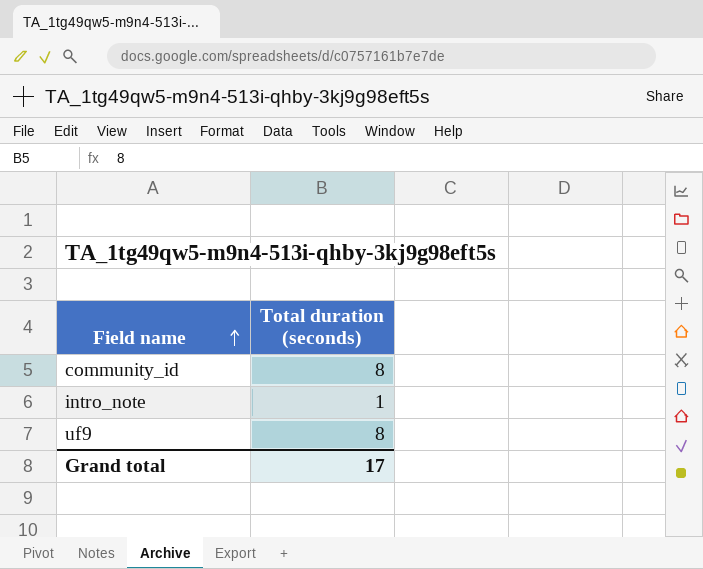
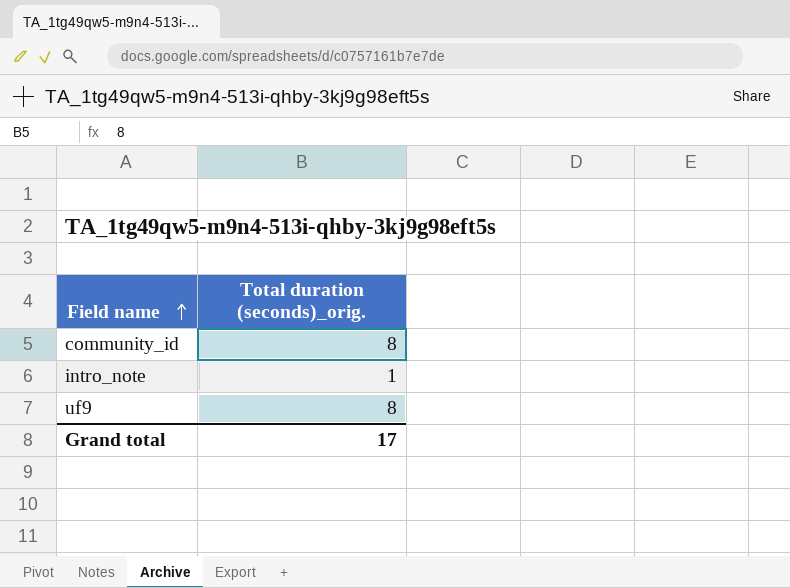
column name: Total duration (seconds) -> Total duration (seconds)_orig.

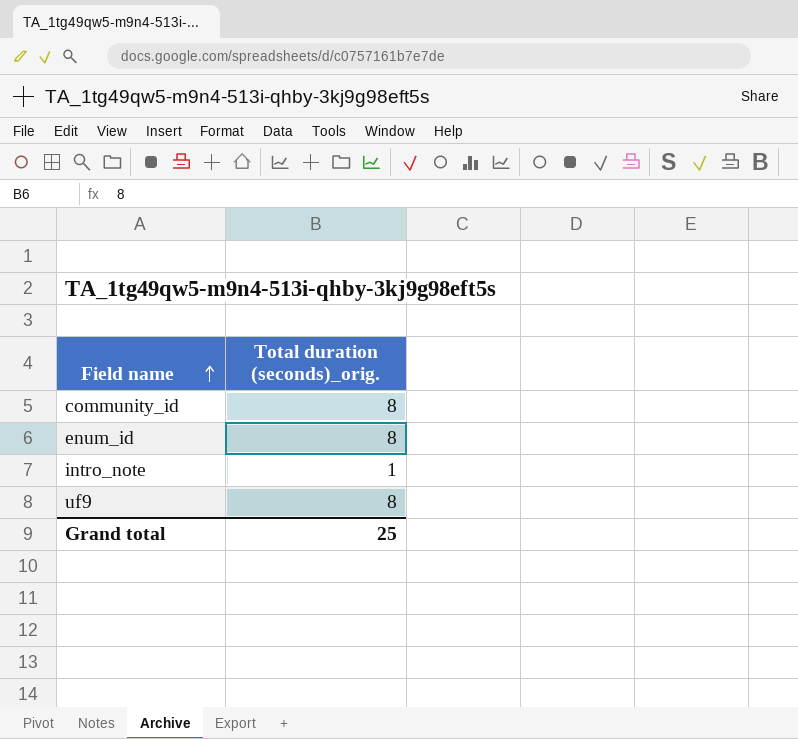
row enum_id: none -> 8
Grand total | Total duration (seconds)_orig.: 17 -> 25

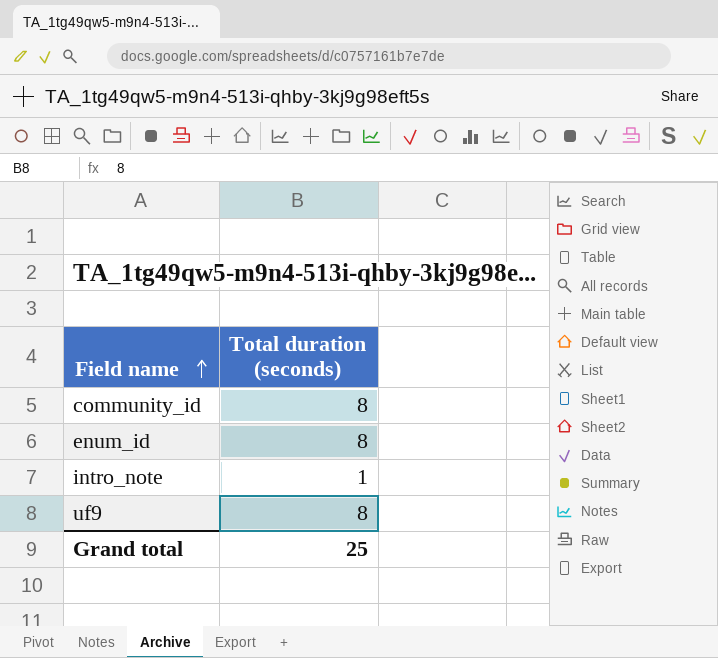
column name: Total duration (seconds)_orig. -> Total duration (seconds)

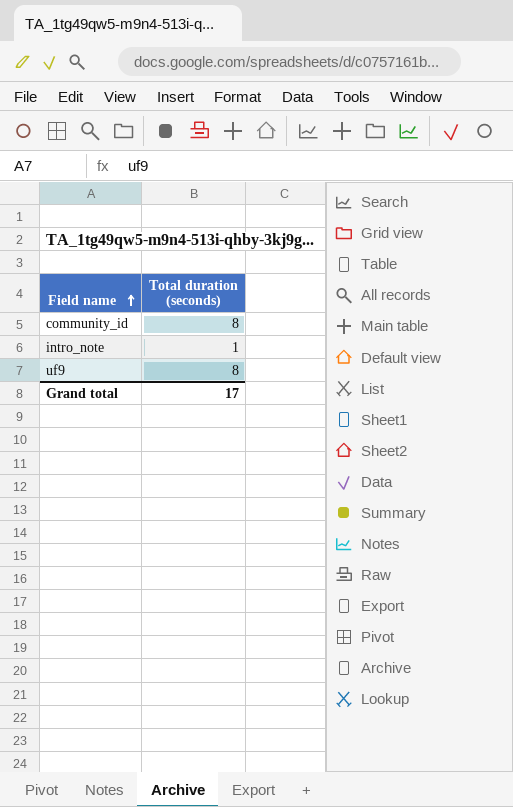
row enum_id: 8 -> none
Grand total | Total duration (seconds): 25 -> 17

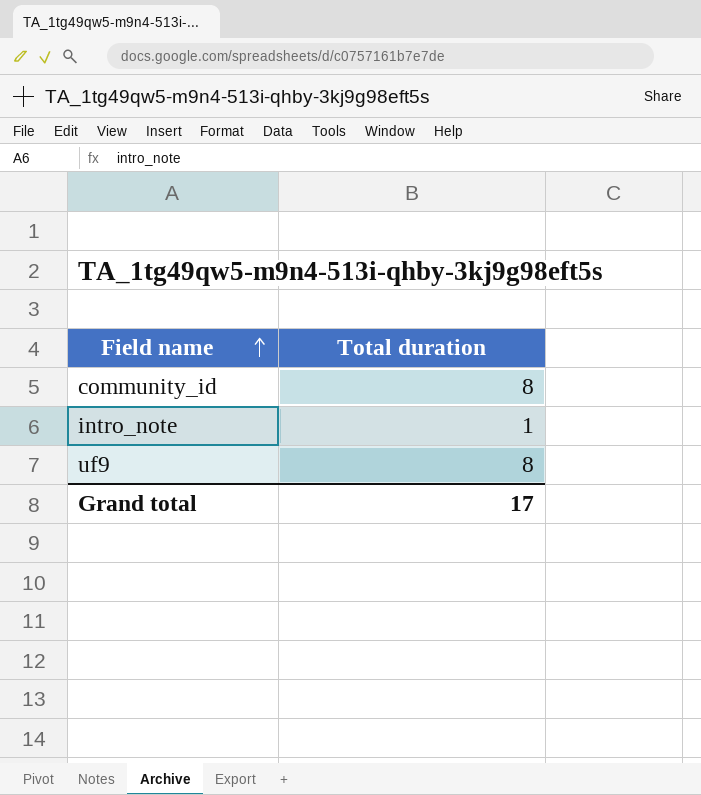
column name: Total duration (seconds) -> Total duration

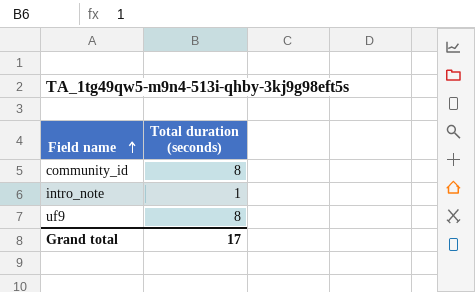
column name: Total duration -> Total duration (seconds)

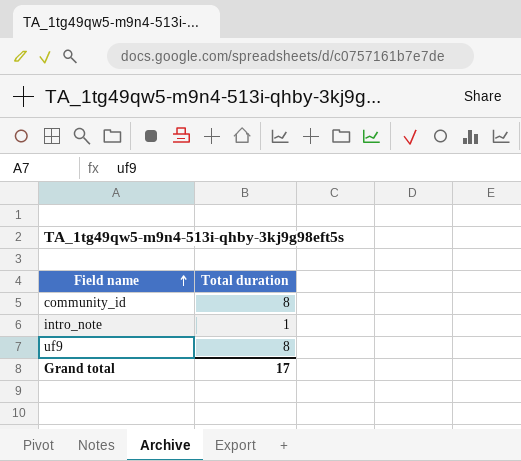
column name: Total duration (seconds) -> Total duration

